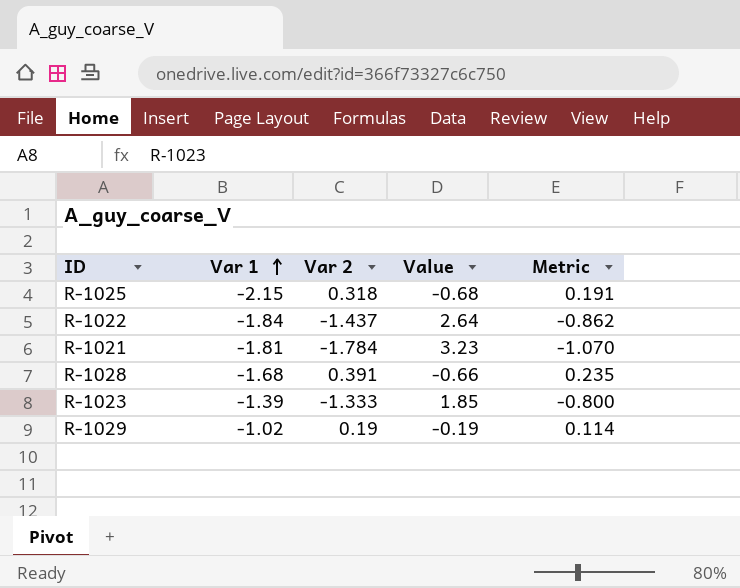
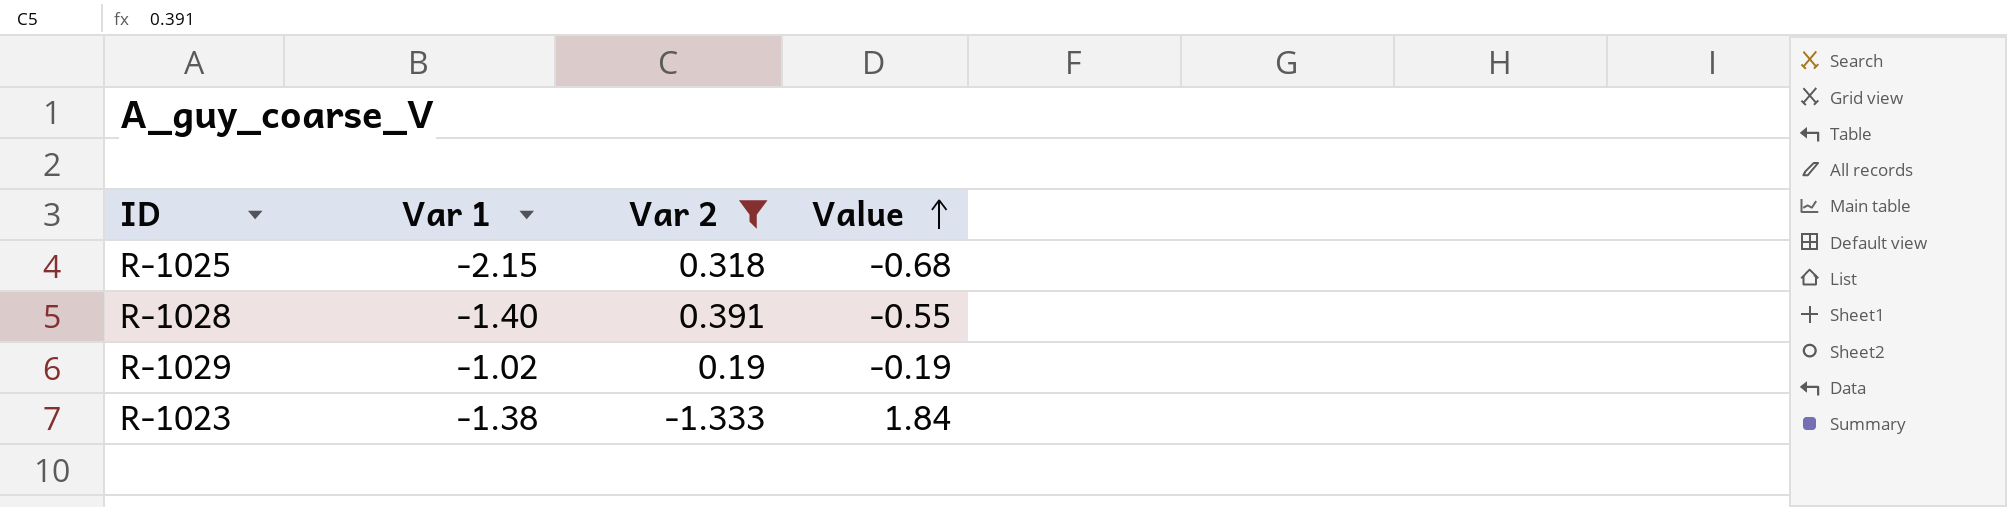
filter: none -> Var 2 >= -1.333
row order: Var 1 ascending -> Value ascending
column Metric | formula: [Var 2] * 0.6 -> none
R-1028 | Var 1: -1.68 -> -1.40
R-1028 | Value: -0.66 -> -0.55
R-1023 | Var 1: -1.39 -> -1.38
R-1023 | Value: 1.85 -> 1.84

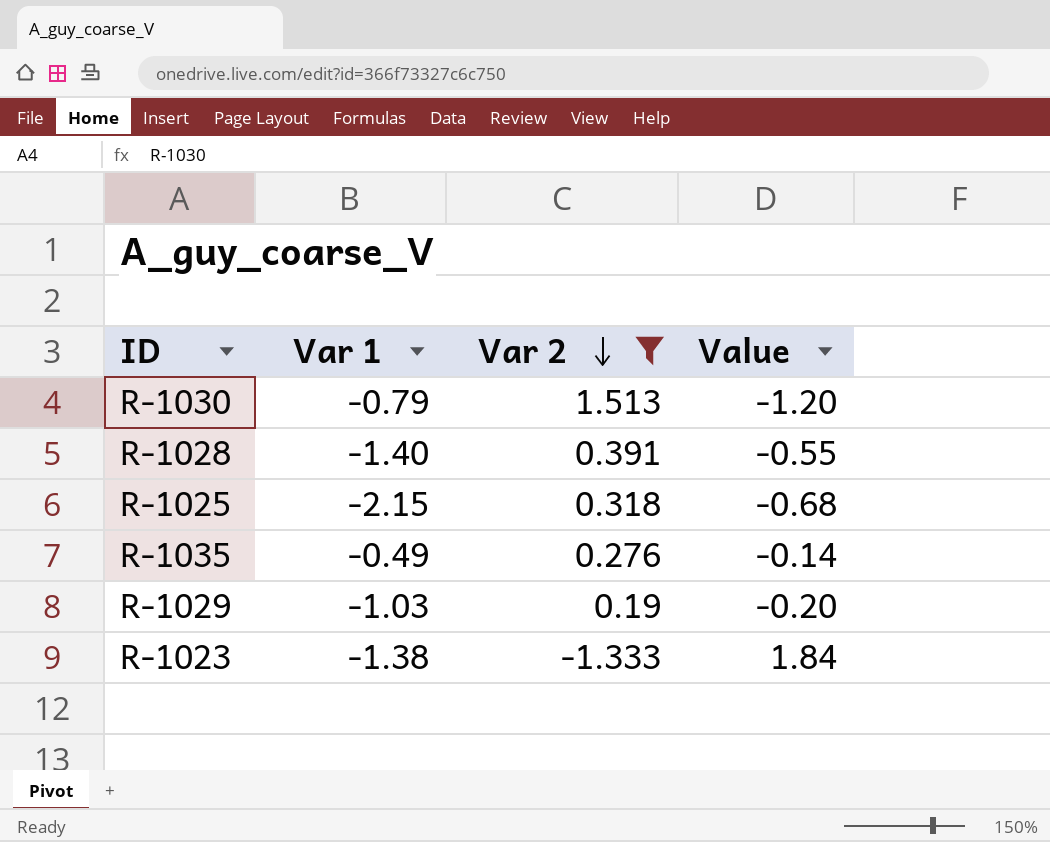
row order: Value ascending -> Var 2 descending
row R-1030: none -> -0.79 | 1.513 | -1.20
row R-1035: none -> -0.49 | 0.276 | -0.14
R-1029 | Var 1: -1.02 -> -1.03
R-1029 | Value: -0.19 -> -0.20

